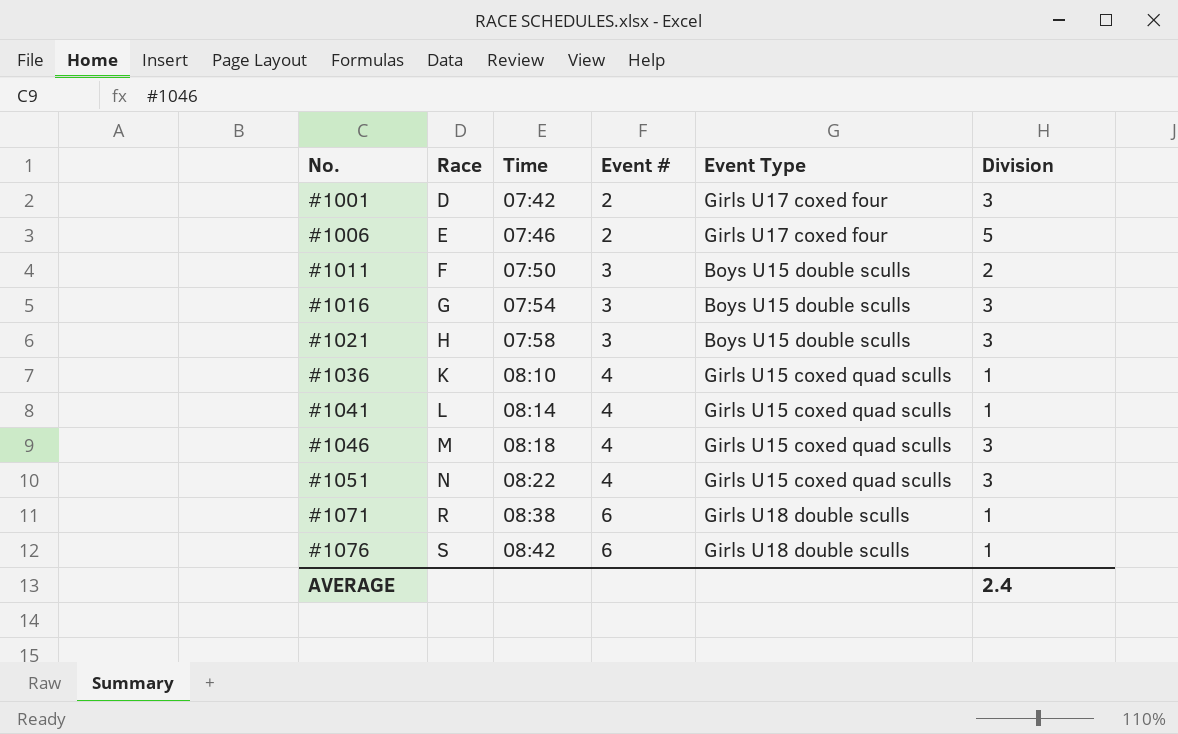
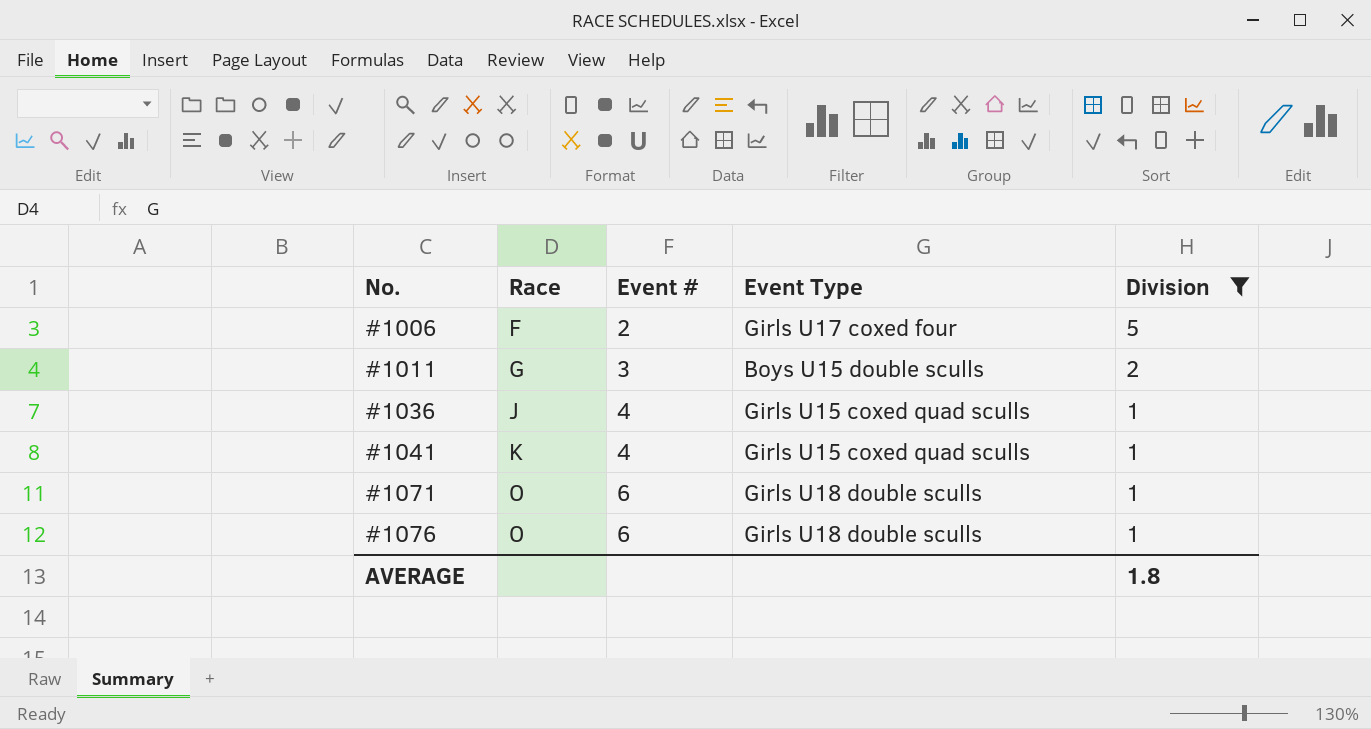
filter: none -> Division != 3
column Time | position: 3 -> none
#1006 | Race: E -> F
#1011 | Race: F -> G
#1036 | Race: K -> J
#1041 | Race: L -> K
#1071 | Race: R -> O
#1076 | Race: S -> O
AVERAGE | Division: 2.4 -> 1.8

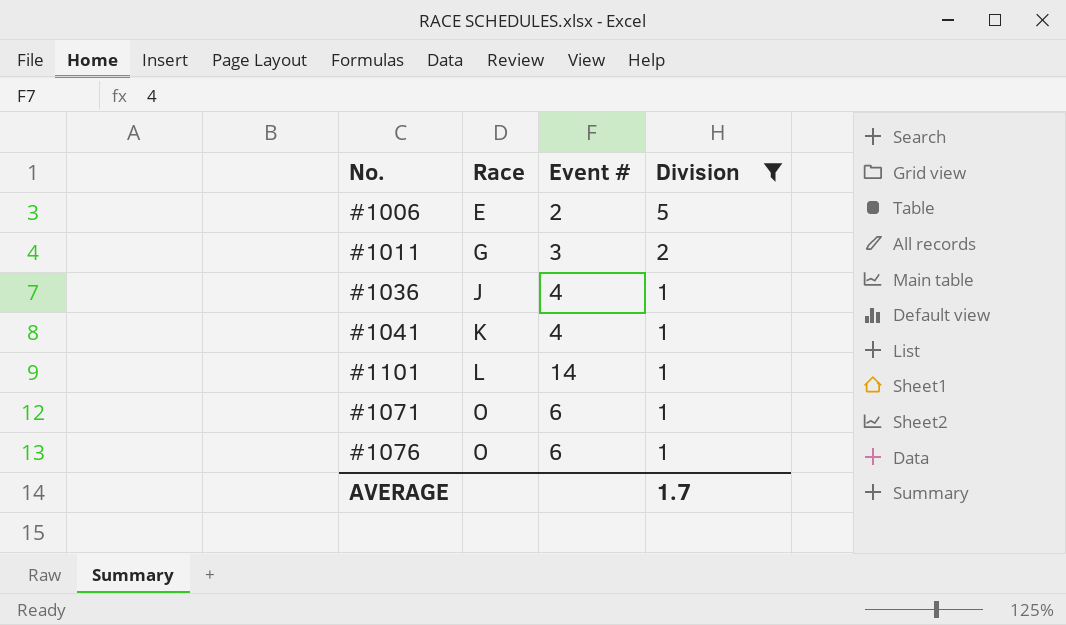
column Event Type | position: 4 -> none
#1006 | Race: F -> E
row #1101: none -> L | 14 | 1
AVERAGE | Division: 1.8 -> 1.7

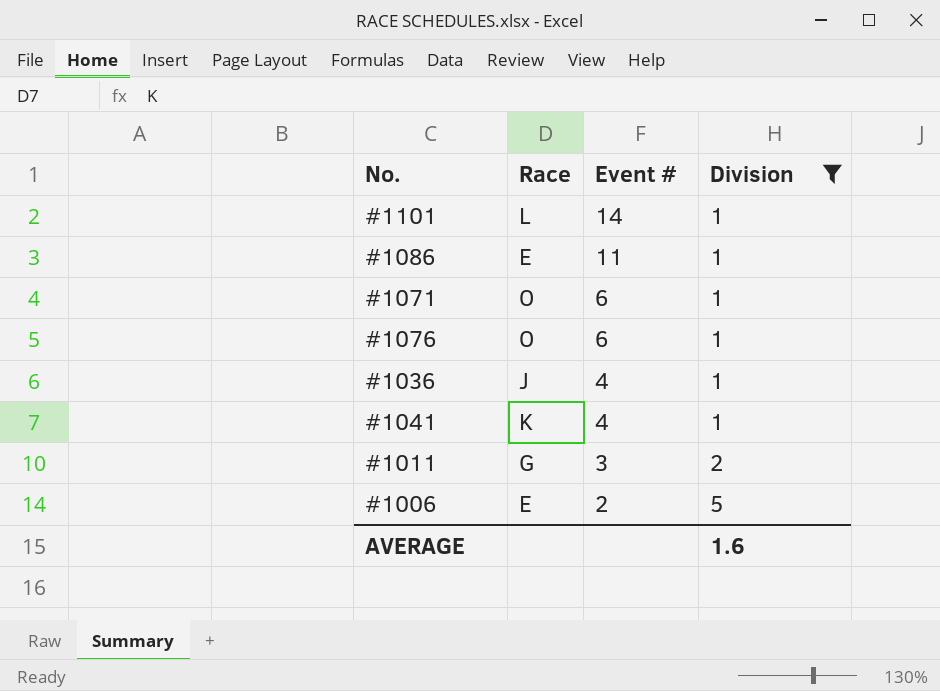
row order: Race ascending -> Event # descending
row #1086: none -> E | 11 | 1
AVERAGE | Division: 1.7 -> 1.6

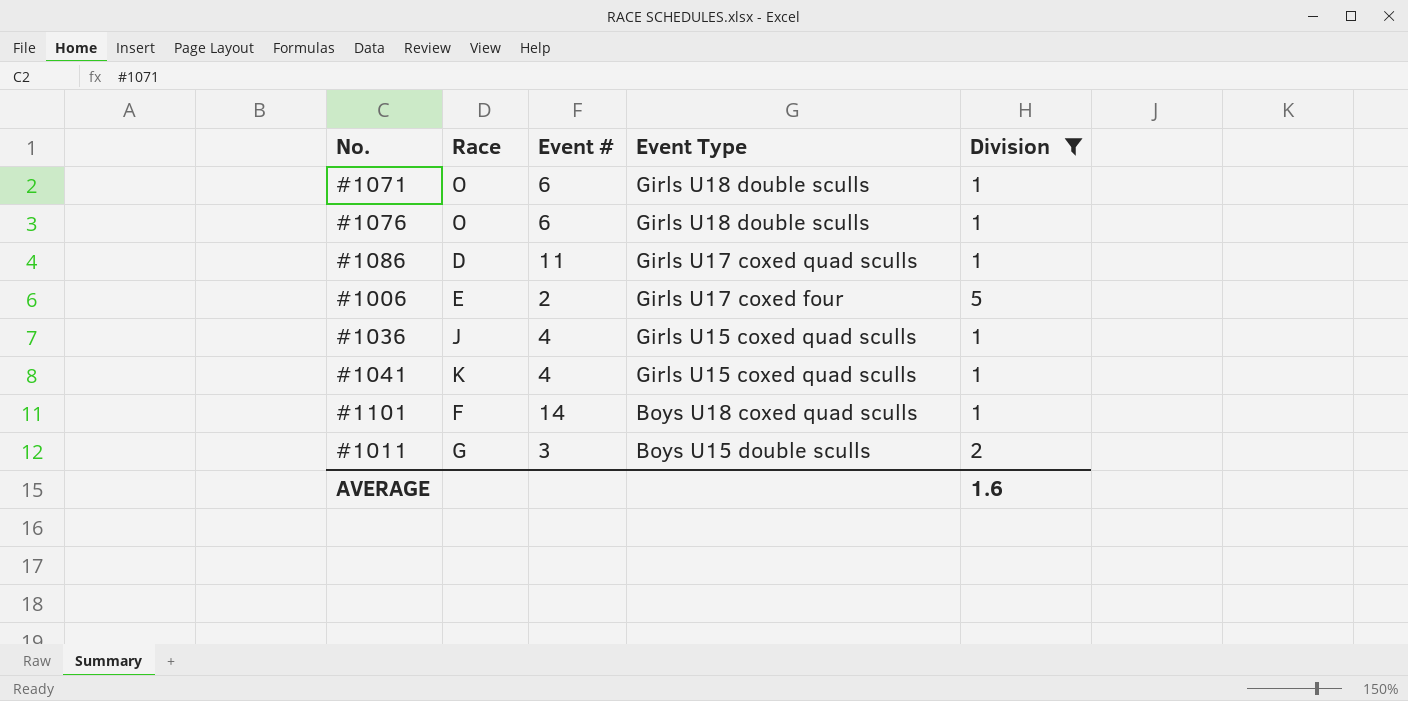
row order: Event # descending -> Event Type descending
column Event Type | position: none -> 4
#1086 | Race: E -> D
#1101 | Race: L -> F

